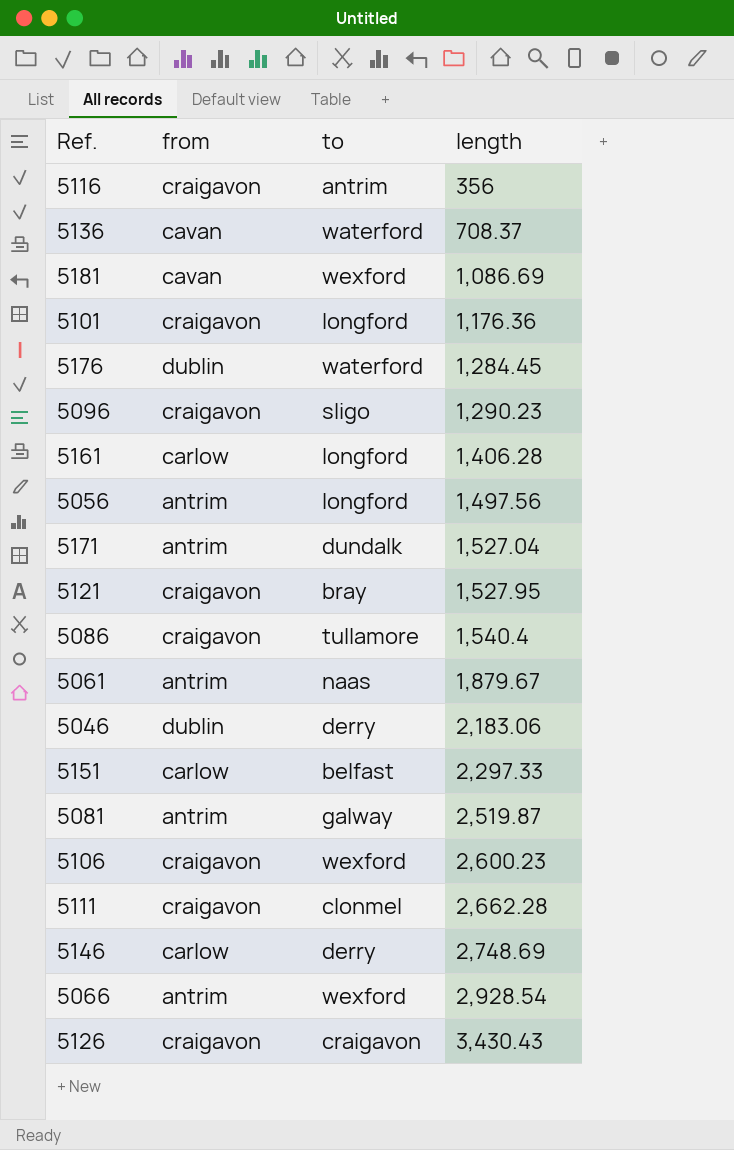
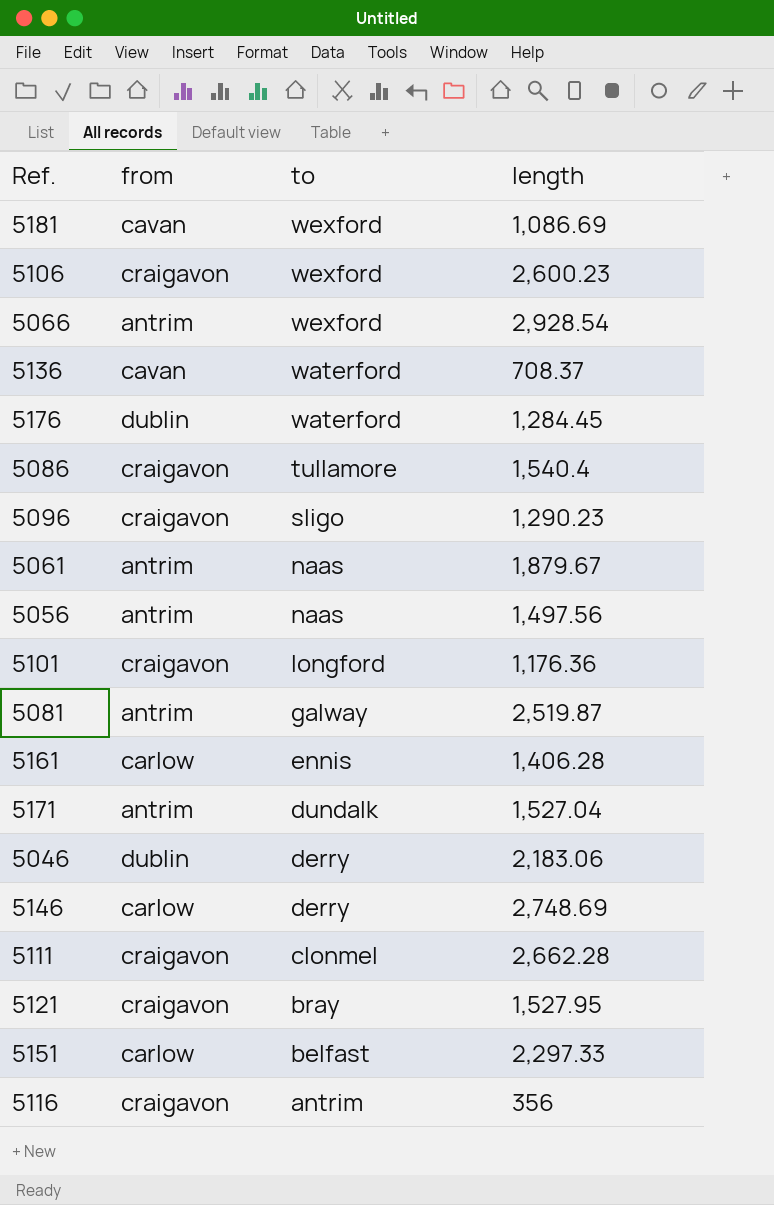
row order: length ascending -> to descending
row 5126: craigavon | craigavon | 3,430.43 -> none
5056 | to: longford -> naas
5161 | to: longford -> ennis

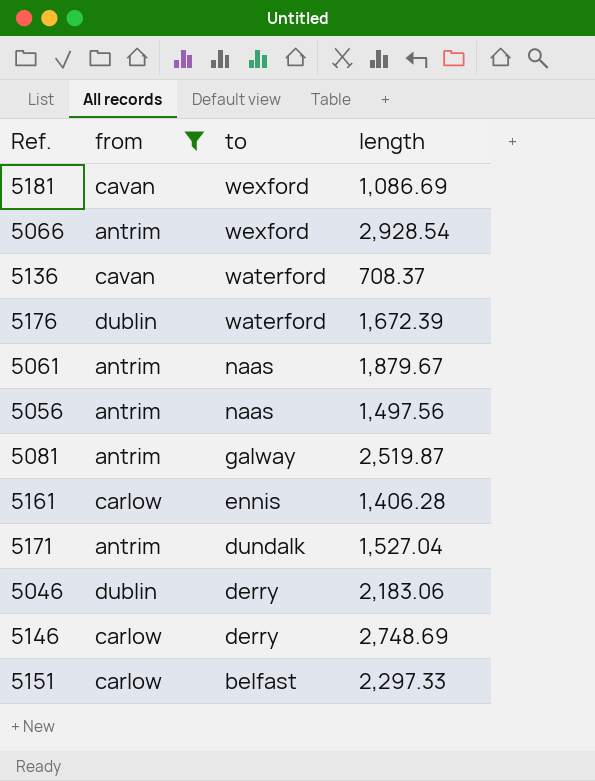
filter: none -> from != craigavon
5176 | length: 1,284.45 -> 1,672.39

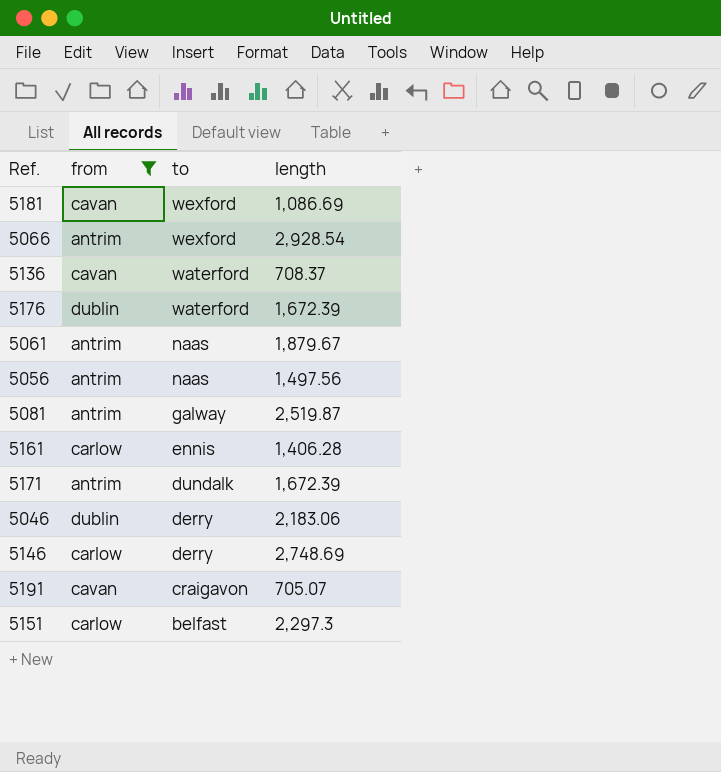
5171 | length: 1,527.04 -> 1,672.39
row 5191: none -> cavan | craigavon | 705.07
5151 | length: 2,297.33 -> 2,297.3

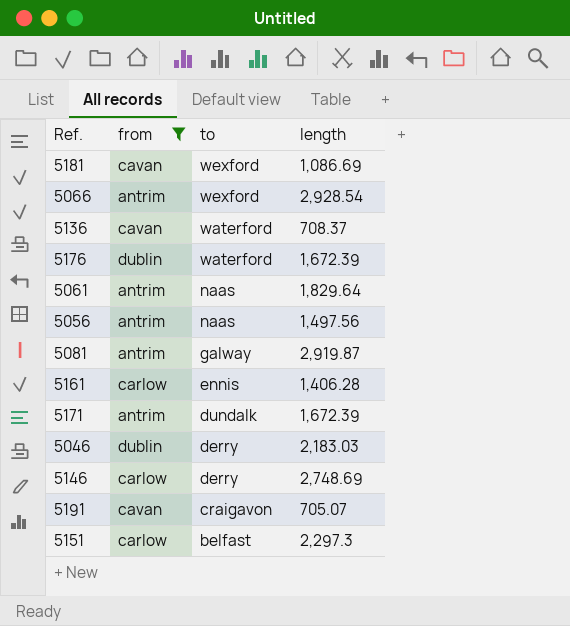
5061 | length: 1,879.67 -> 1,829.64
5081 | length: 2,519.87 -> 2,919.87
5046 | length: 2,183.06 -> 2,183.03

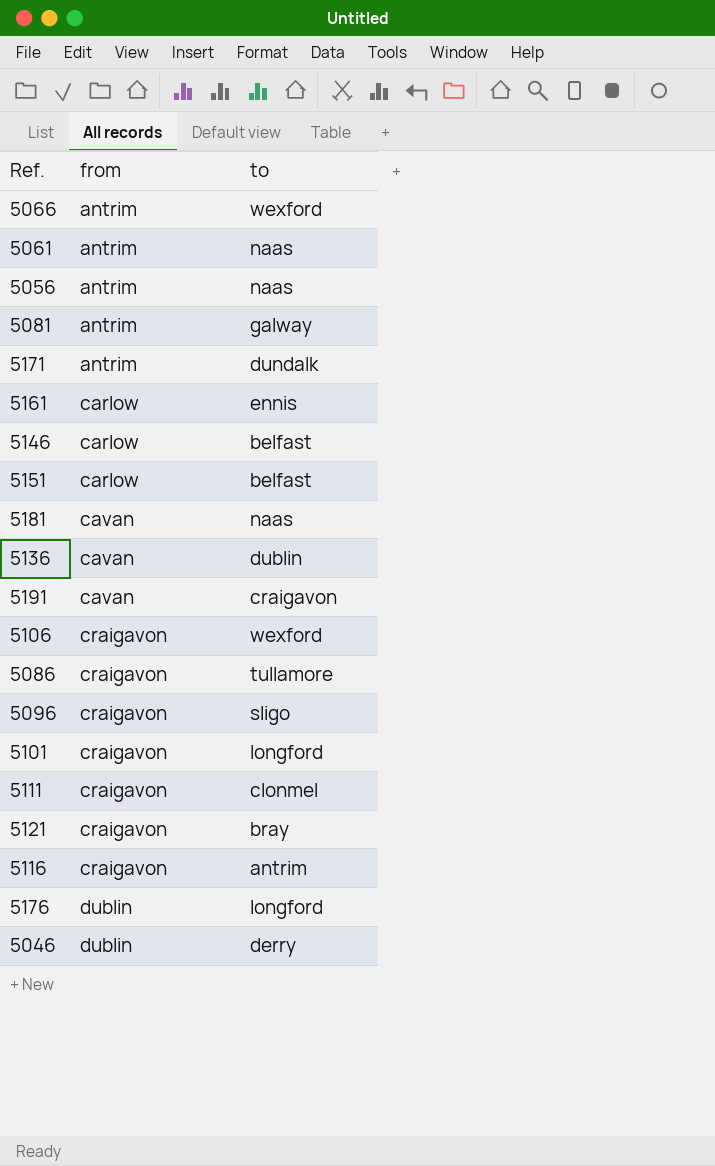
filter: from != craigavon -> none
row order: to descending -> from ascending
column length | position: 4 -> none
5146 | to: derry -> belfast
5181 | to: wexford -> naas
5136 | to: waterford -> dublin
5176 | to: waterford -> longford

